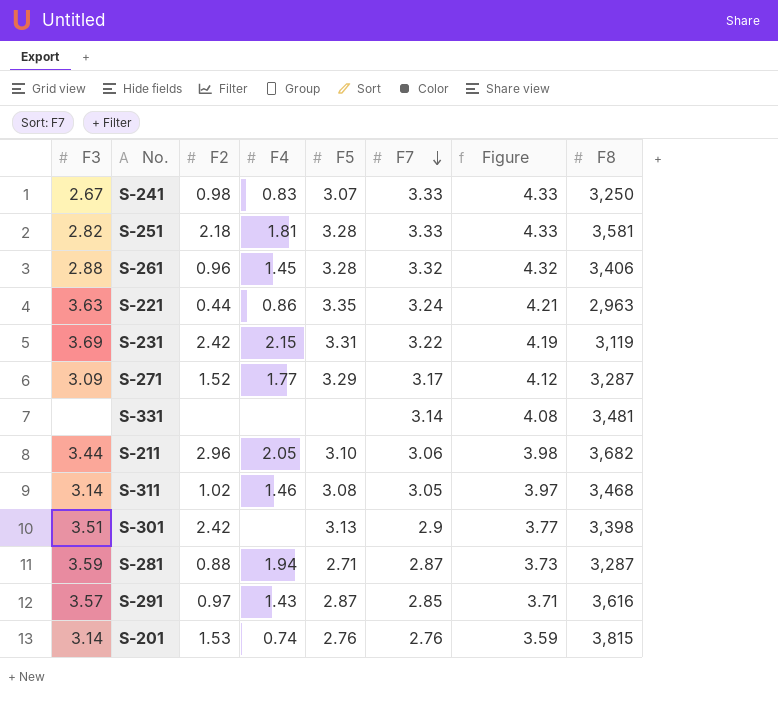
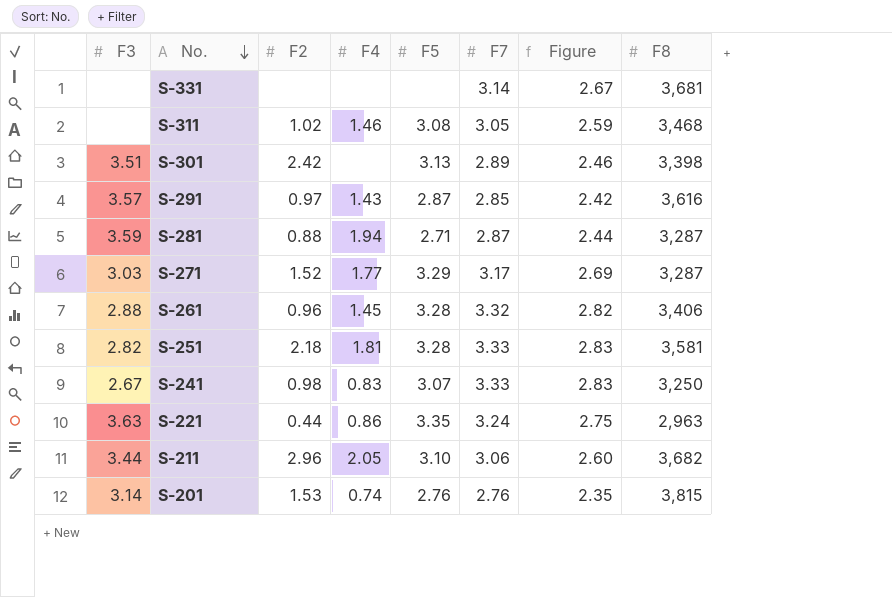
row order: F7 descending -> No. descending
column Figure | formula: [F7] * 1.3 -> [F7] * 0.85
row S-231: 3.69 | 2.42 | 2.15 | 3.31 | 3.22 | 4.19 | 3,119 -> none
S-331 | F8: 3,481 -> 3,681
S-311 | F3: 3.14 -> none
S-301 | F7: 2.9 -> 2.89
S-271 | F3: 3.09 -> 3.03

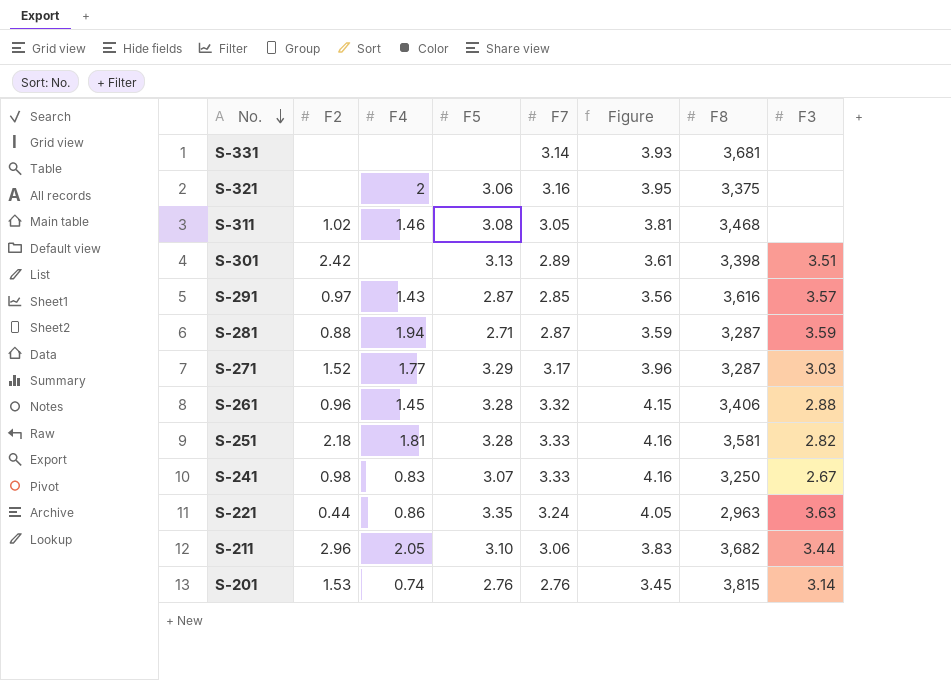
column Figure | formula: [F7] * 0.85 -> [F7] * 1.25
column F3 | position: 1 -> 8
row S-321: none -> none | 2 | 3.06 | 3.16 | 3.95 | 3,375 | none

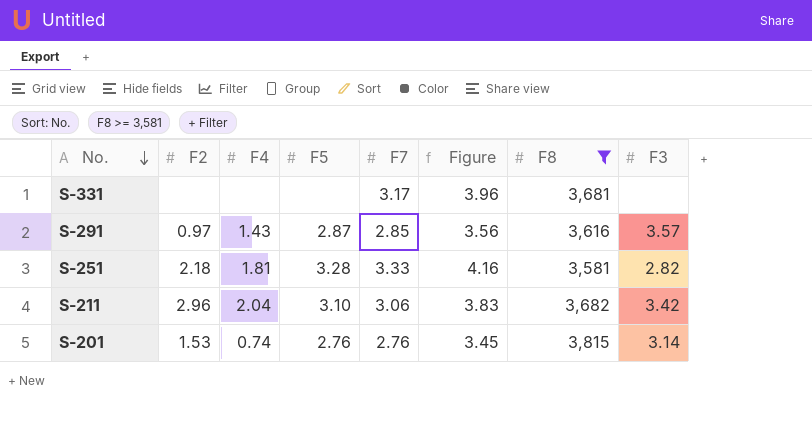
filter: none -> F8 >= 3,581
S-331 | F7: 3.14 -> 3.17
S-331 | Figure: 3.93 -> 3.96
S-211 | F4: 2.05 -> 2.04
S-211 | F3: 3.44 -> 3.42

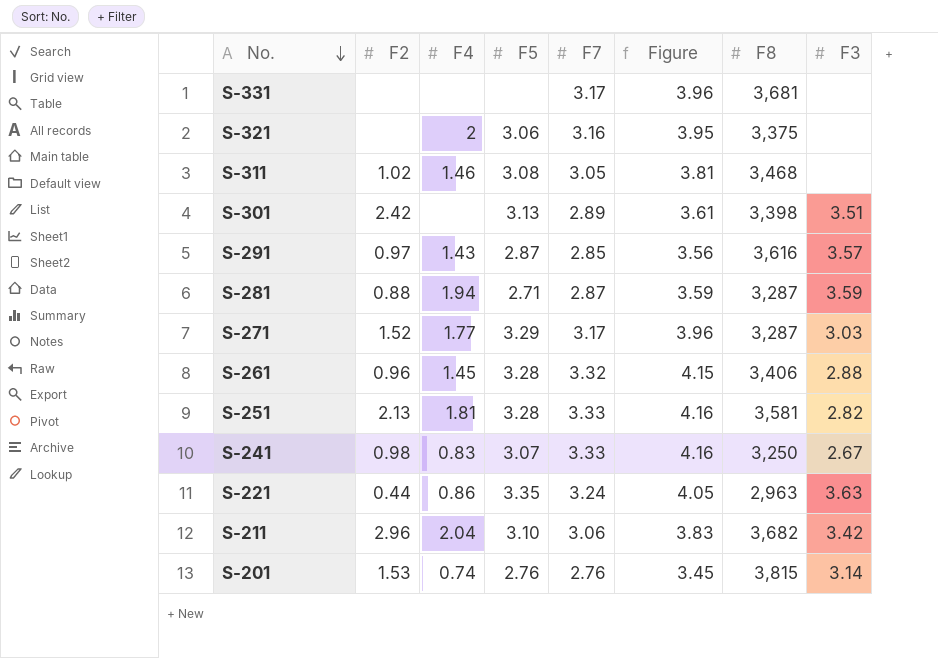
filter: F8 >= 3,581 -> none
S-251 | F2: 2.18 -> 2.13

